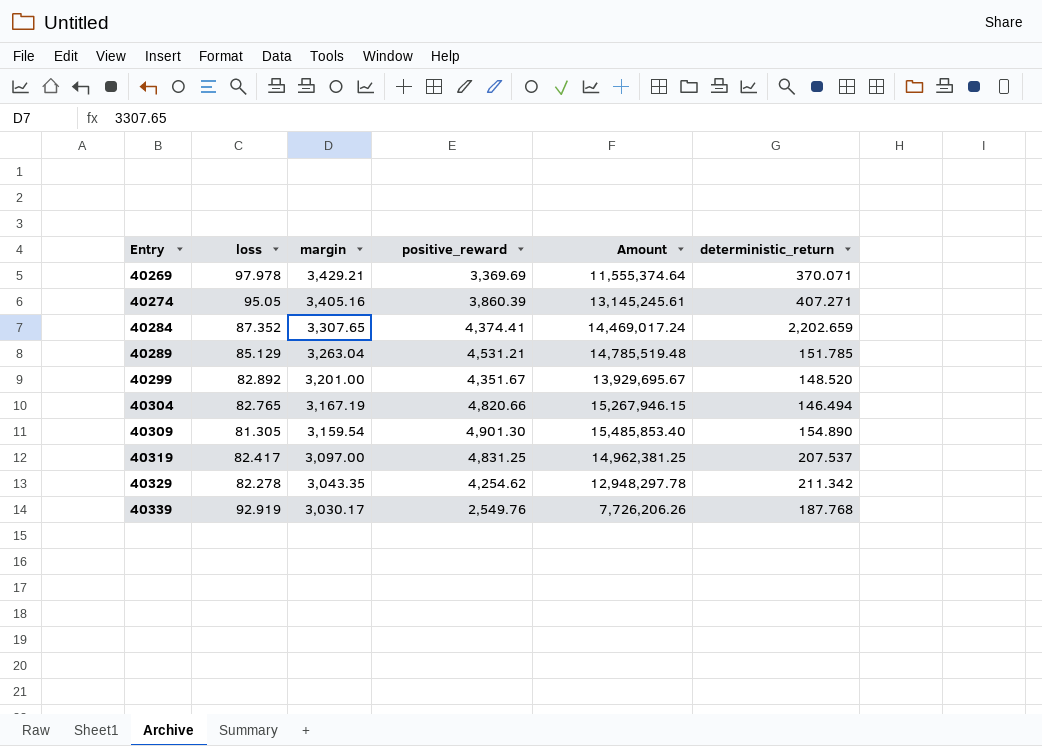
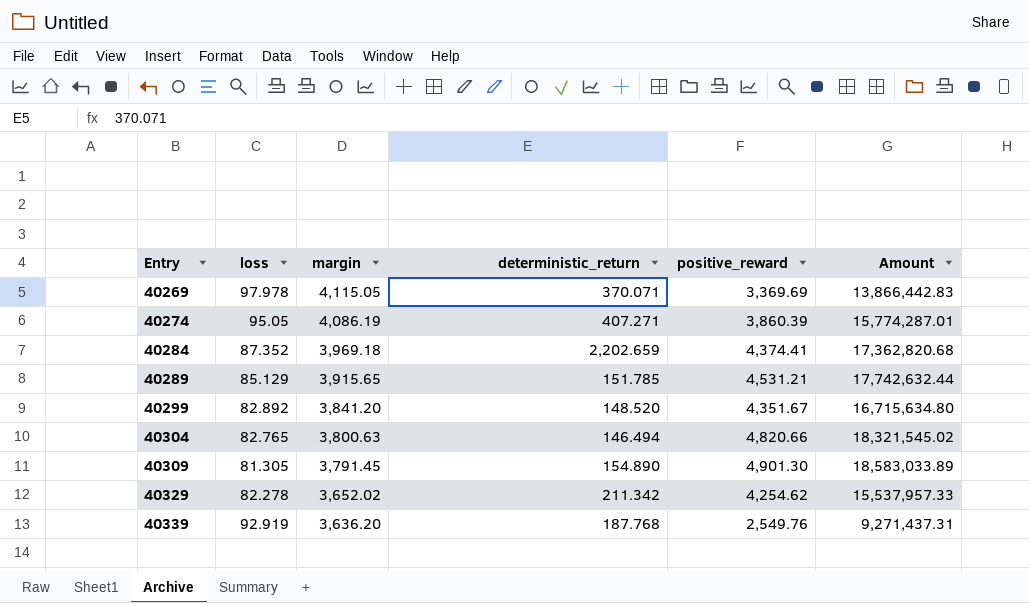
column deterministic_return | position: 6 -> 4
row 40319: 82.417 | 3,097.00 | 4,831.25 | 14,962,381.25 | 207.537 -> none
40269 | margin: 3,429.21 -> 4,115.05
40269 | Amount: 11,555,374.64 -> 13,866,442.83
40274 | margin: 3,405.16 -> 4,086.19
40274 | Amount: 13,145,245.61 -> 15,774,287.01
40284 | margin: 3,307.65 -> 3,969.18
40284 | Amount: 14,469,017.24 -> 17,362,820.68
40289 | margin: 3,263.04 -> 3,915.65
40289 | Amount: 14,785,519.48 -> 17,742,632.44
40299 | margin: 3,201.00 -> 3,841.20
40299 | Amount: 13,929,695.67 -> 16,715,634.80
40304 | margin: 3,167.19 -> 3,800.63
40304 | Amount: 15,267,946.15 -> 18,321,545.02
40309 | margin: 3,159.54 -> 3,791.45
40309 | Amount: 15,485,853.40 -> 18,583,033.89
40329 | margin: 3,043.35 -> 3,652.02
40329 | Amount: 12,948,297.78 -> 15,537,957.33
40339 | margin: 3,030.17 -> 3,636.20
40339 | Amount: 7,726,206.26 -> 9,271,437.31

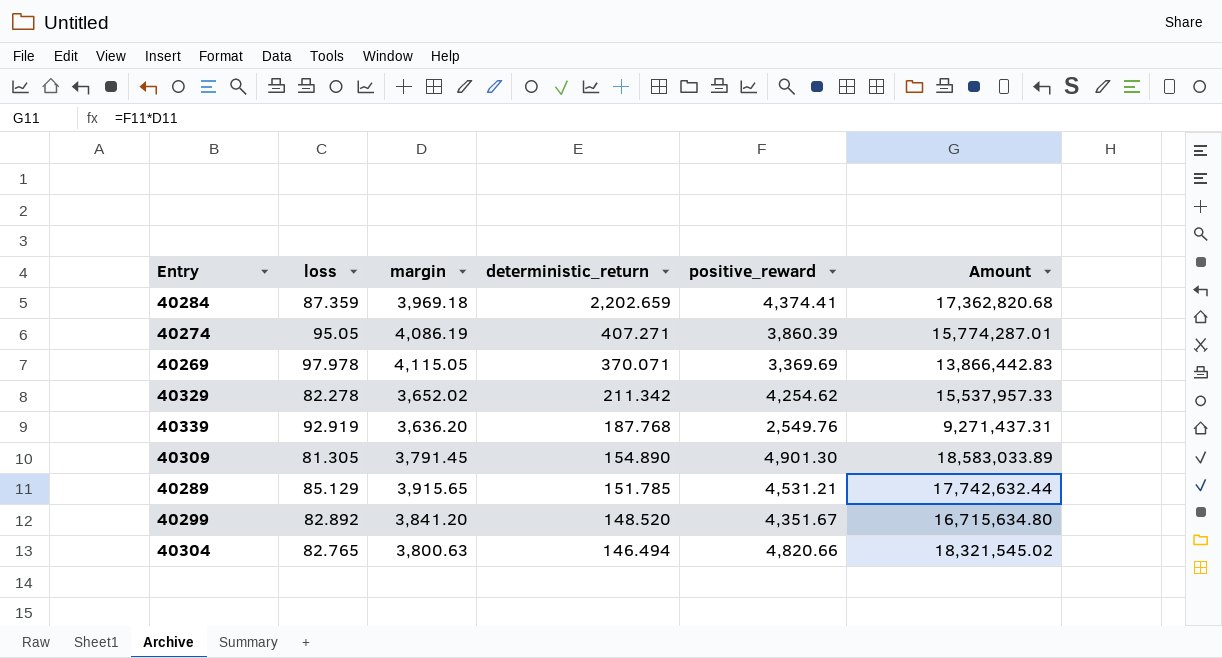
row order: Entry ascending -> deterministic_return descending
40284 | loss: 87.352 -> 87.359

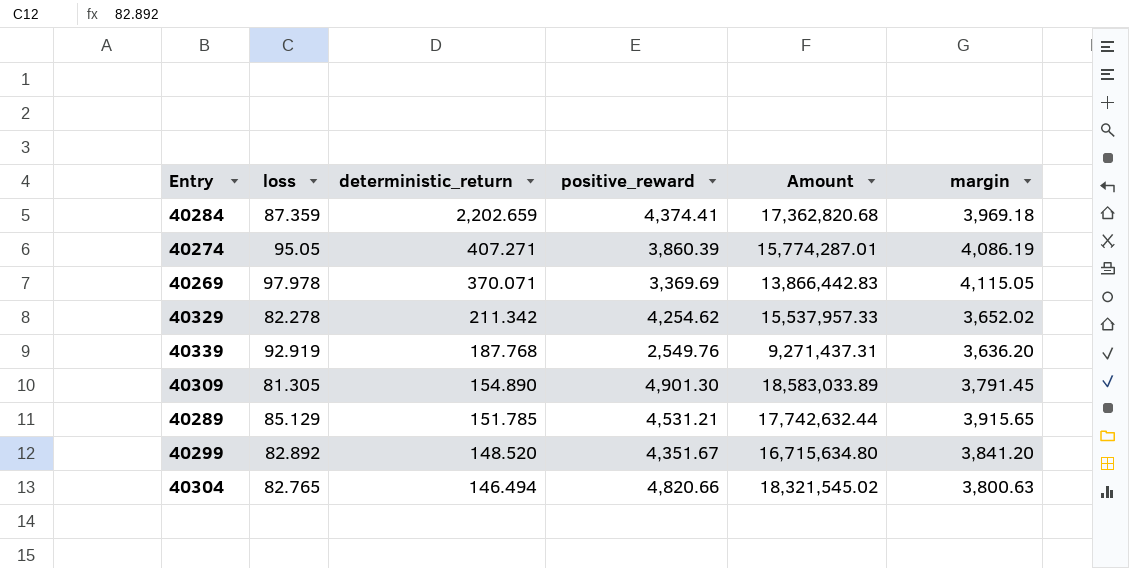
column margin | position: 3 -> 6

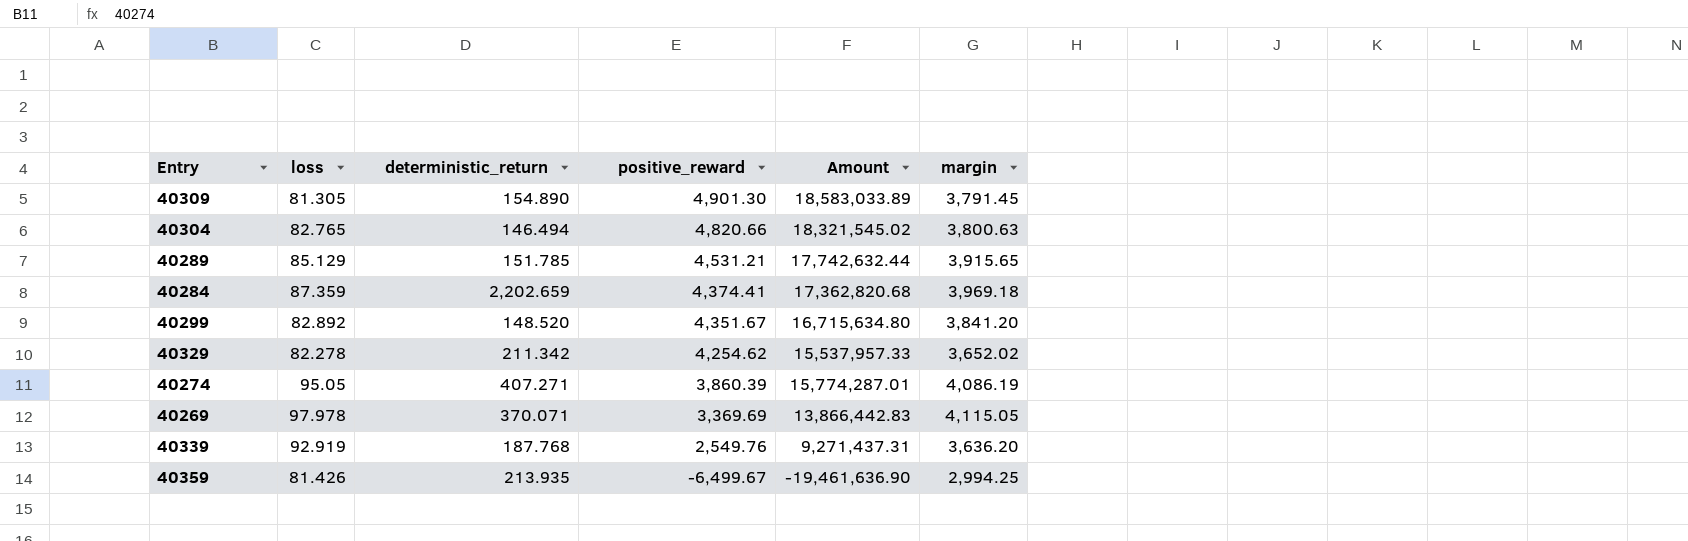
row order: deterministic_return descending -> positive_reward descending
row 40359: none -> 81.426 | 213.935 | -6,499.67 | -19,461,636.90 | 2,994.25

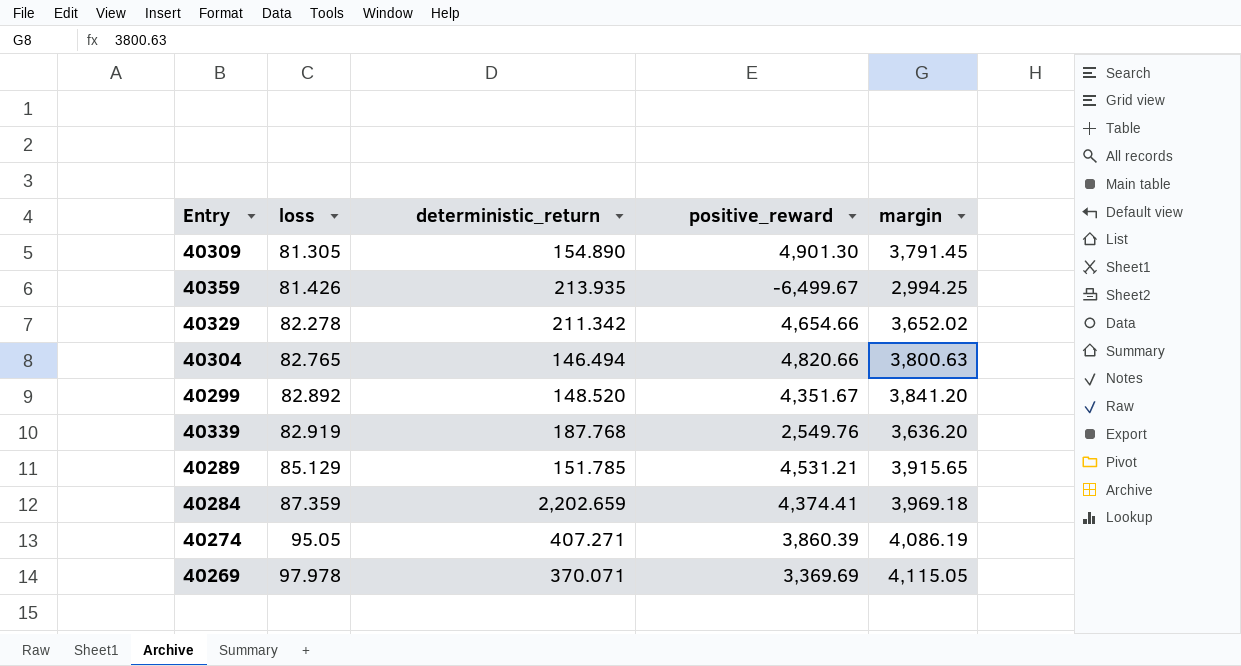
row order: positive_reward descending -> loss ascending
column Amount | formula: [positive_reward] * [margin] -> none
40329 | positive_reward: 4,254.62 -> 4,654.66
40339 | loss: 92.919 -> 82.919

